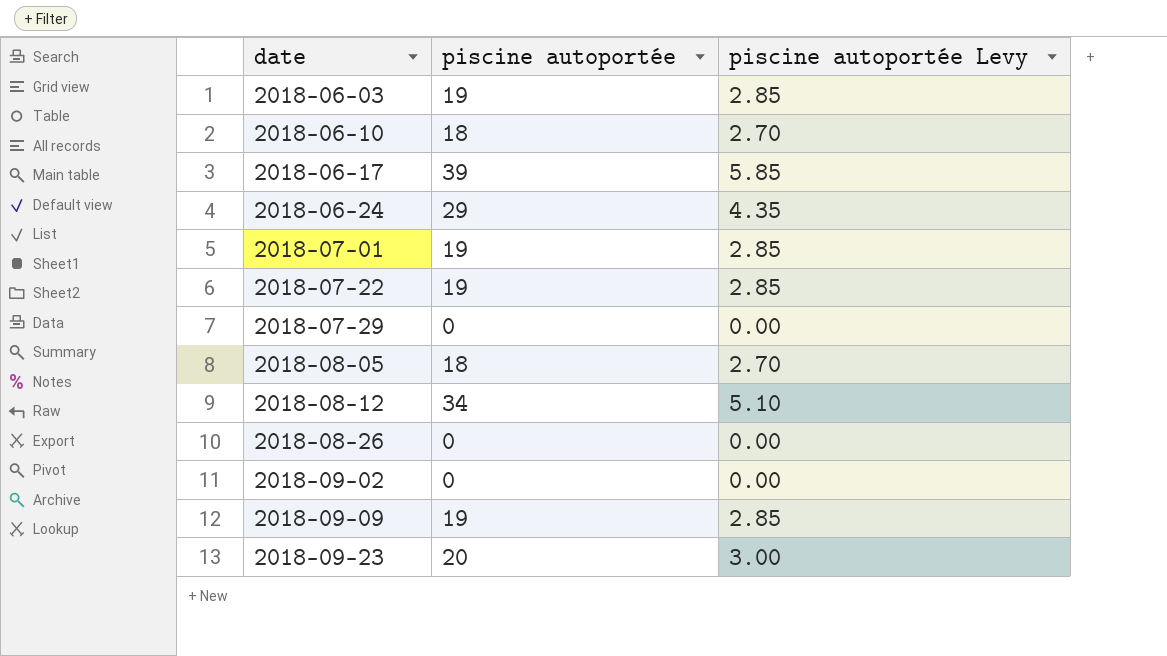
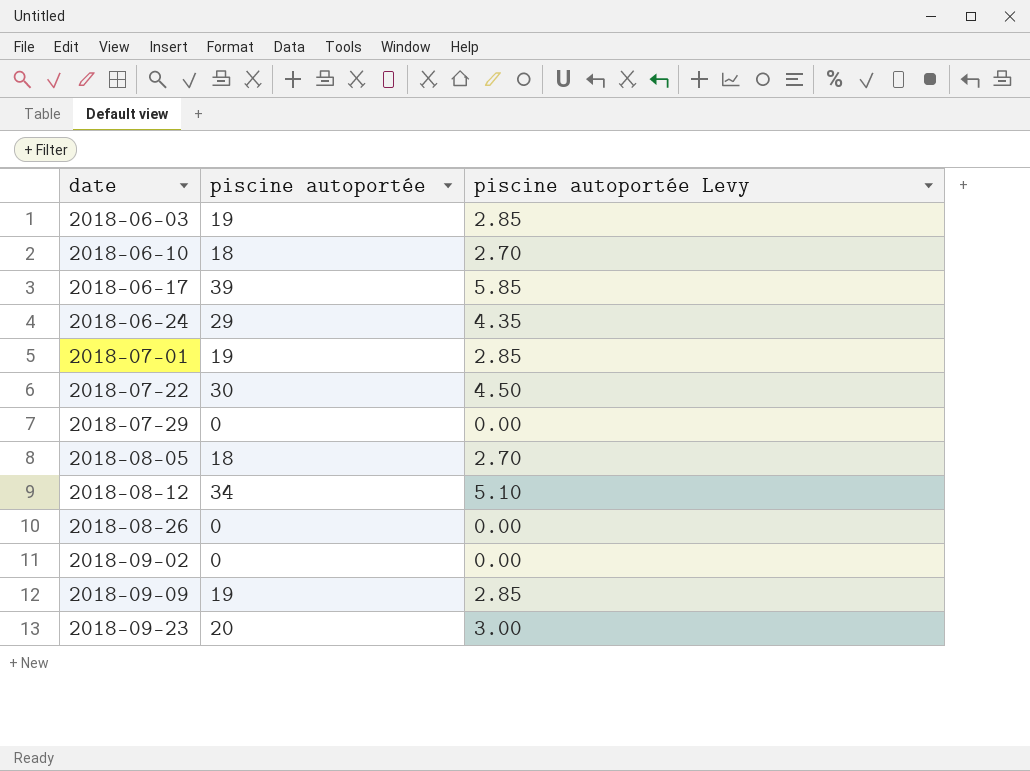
2018-07-22 | piscine autoportée: 19 -> 30
2018-07-22 | piscine autoportée Levy: 2.85 -> 4.50

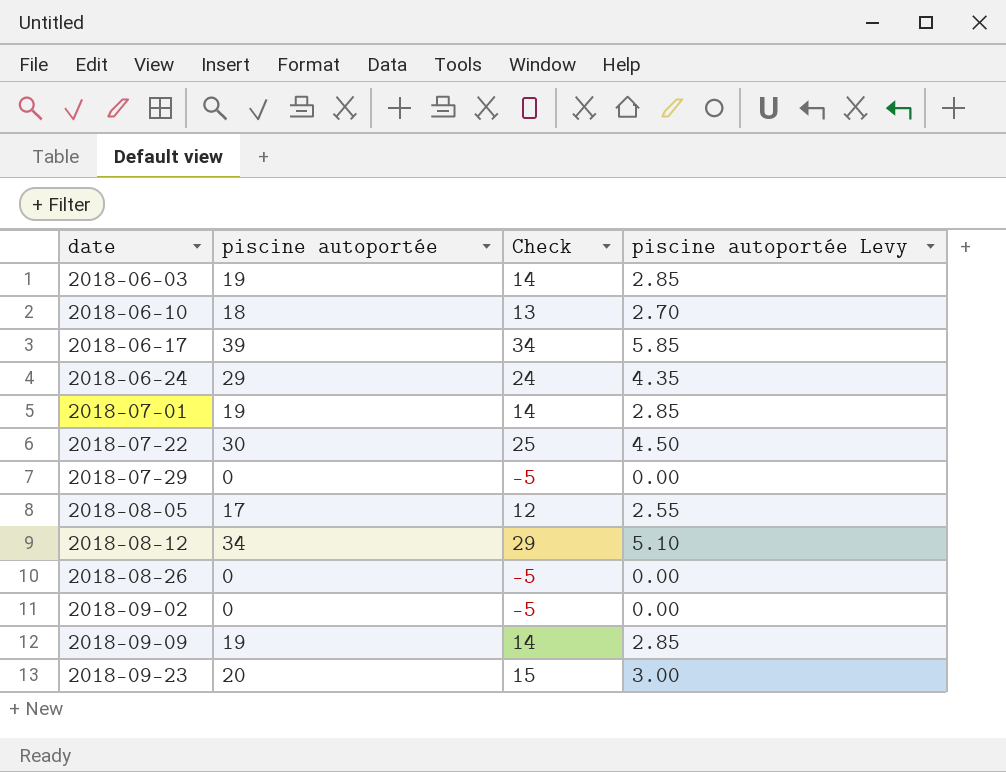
column Check | formula: none -> [piscine autoportée] - 5
2018-08-05 | piscine autoportée: 18 -> 17
2018-08-05 | piscine autoportée Levy: 2.70 -> 2.55

